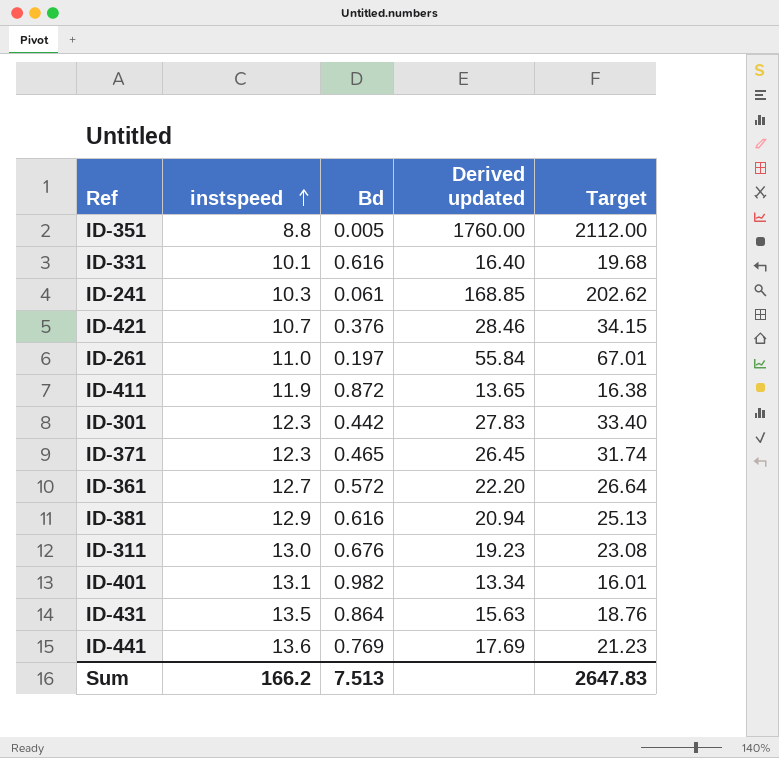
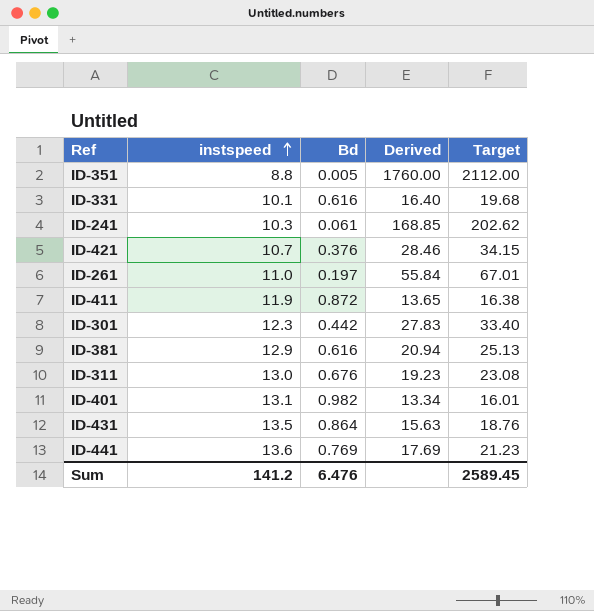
column name: Derived updated -> Derived
row ID-371: 12.3 | 0.465 | 26.45 | 31.74 -> none
row ID-361: 12.7 | 0.572 | 22.20 | 26.64 -> none
Sum | instspeed: 166.2 -> 141.2
Sum | Bd: 7.513 -> 6.476
Sum | Target: 2647.83 -> 2589.45

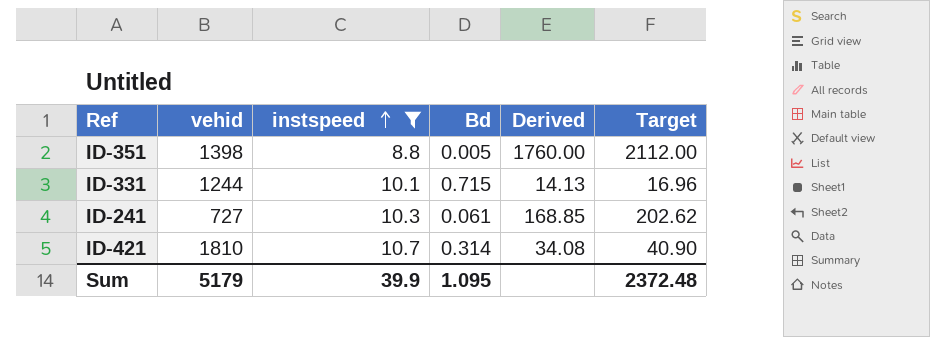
filter: none -> instspeed <= 10.7
column vehid | position: none -> 2
ID-331 | Bd: 0.616 -> 0.715
ID-331 | Derived: 16.40 -> 14.13
ID-331 | Target: 19.68 -> 16.96
ID-421 | Bd: 0.376 -> 0.314
ID-421 | Derived: 28.46 -> 34.08
ID-421 | Target: 34.15 -> 40.90
Sum | instspeed: 141.2 -> 39.9
Sum | Bd: 6.476 -> 1.095
Sum | Target: 2589.45 -> 2372.48

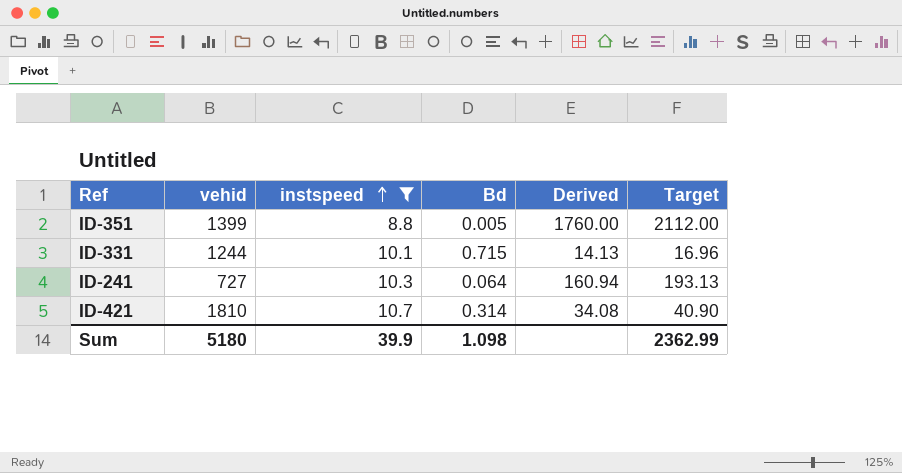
ID-351 | vehid: 1398 -> 1399
ID-241 | Bd: 0.061 -> 0.064
ID-241 | Derived: 168.85 -> 160.94
ID-241 | Target: 202.62 -> 193.13
Sum | vehid: 5179 -> 5180
Sum | Bd: 1.095 -> 1.098
Sum | Target: 2372.48 -> 2362.99

